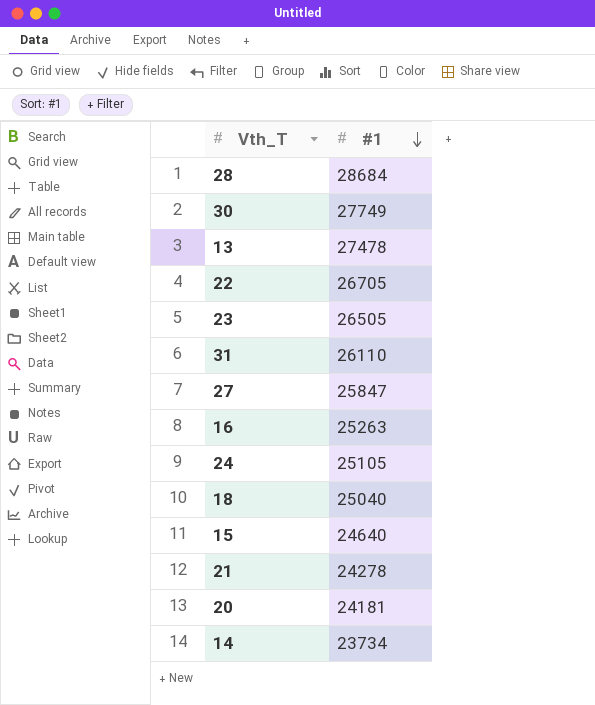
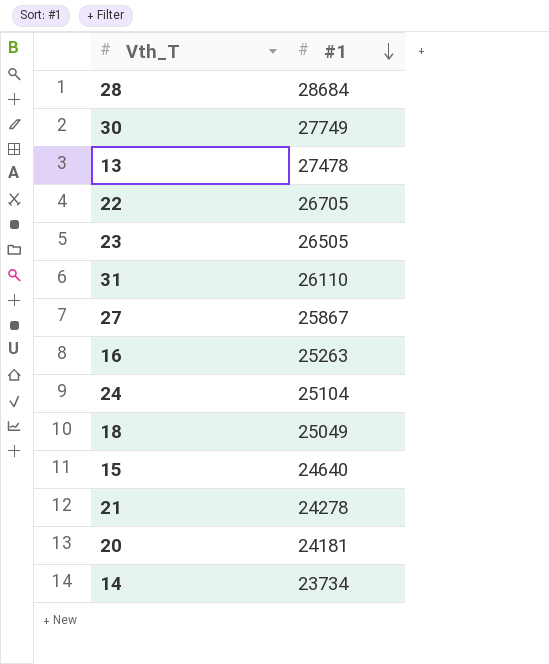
27 | #1: 25847 -> 25867
24 | #1: 25105 -> 25104
18 | #1: 25040 -> 25049

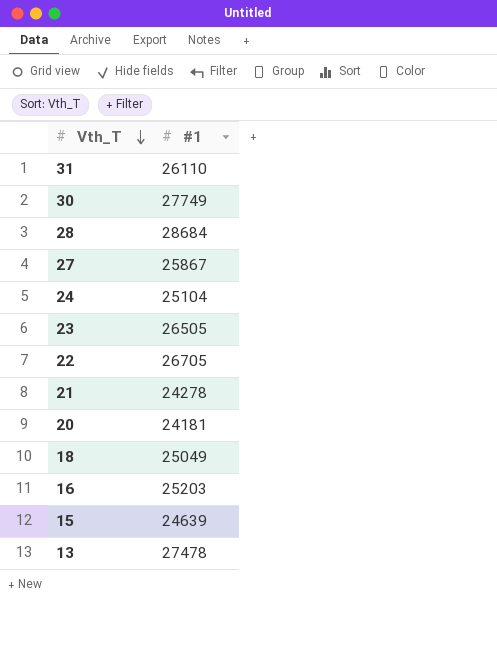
row order: #1 descending -> Vth_T descending
row 14: 23734 -> none
16 | #1: 25263 -> 25203
15 | #1: 24640 -> 24639

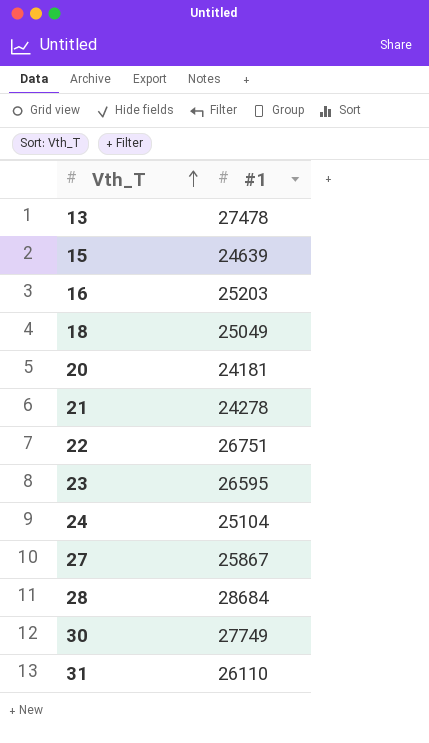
row order: Vth_T descending -> Vth_T ascending
22 | #1: 26705 -> 26751
23 | #1: 26505 -> 26595

